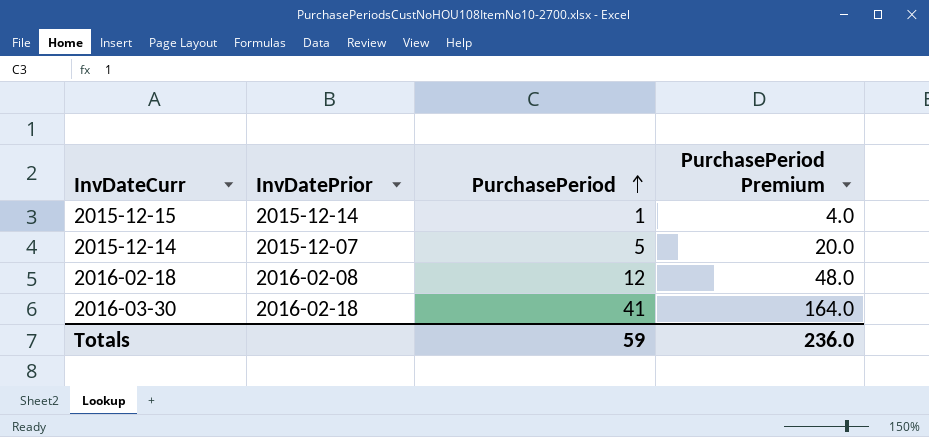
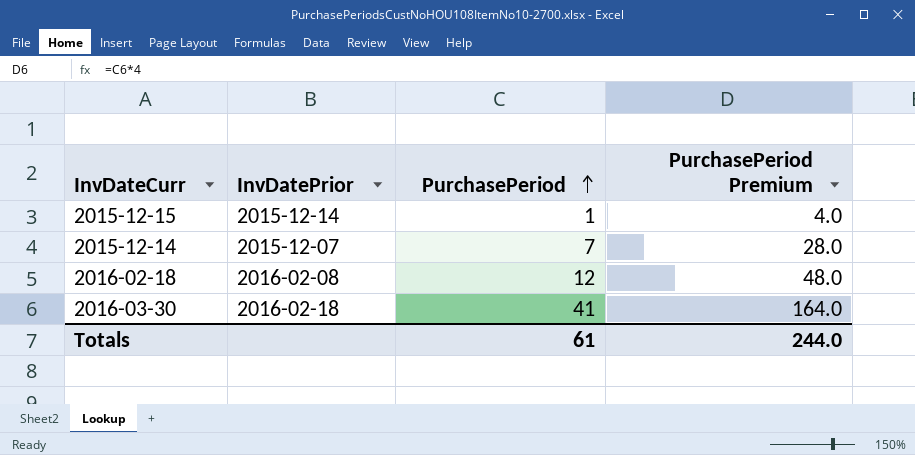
2015-12-14 | PurchasePeriod: 5 -> 7
2015-12-14 | PurchasePeriod Premium: 20.0 -> 28.0
Totals | PurchasePeriod: 59 -> 61
Totals | PurchasePeriod Premium: 236.0 -> 244.0

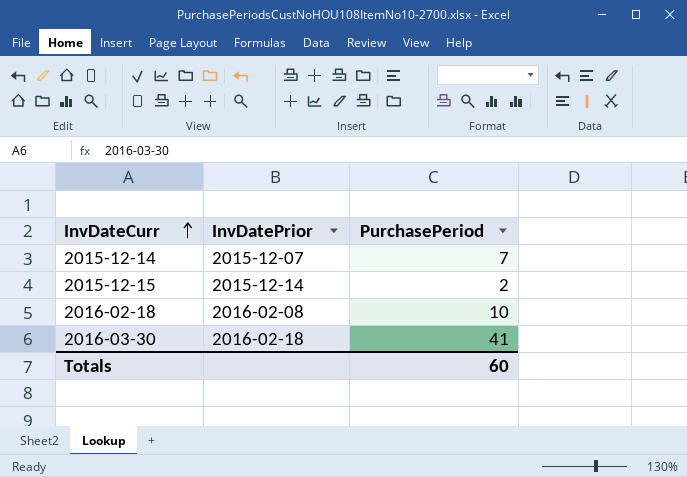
row order: PurchasePeriod ascending -> InvDateCurr ascending
column PurchasePeriod Premium | formula: [PurchasePeriod] * 4 -> none
2015-12-15 | PurchasePeriod: 1 -> 2
2016-02-18 | PurchasePeriod: 12 -> 10
Totals | PurchasePeriod: 61 -> 60

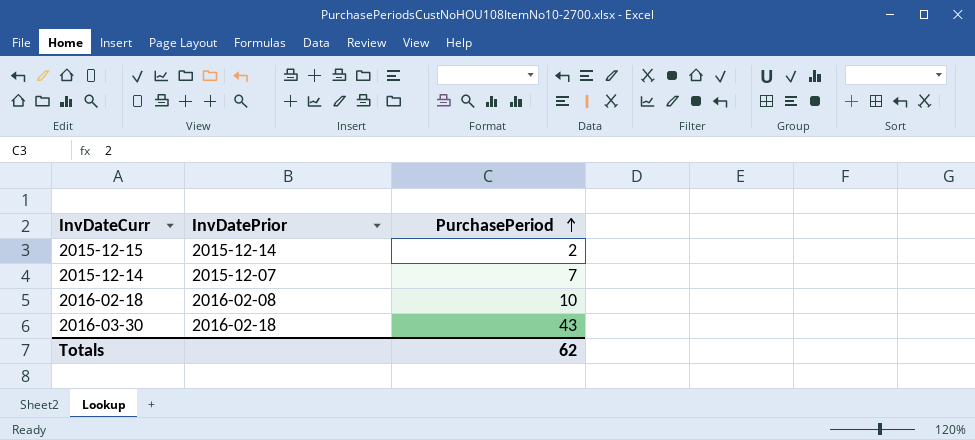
row order: InvDateCurr ascending -> PurchasePeriod ascending
2016-03-30 | PurchasePeriod: 41 -> 43
Totals | PurchasePeriod: 60 -> 62

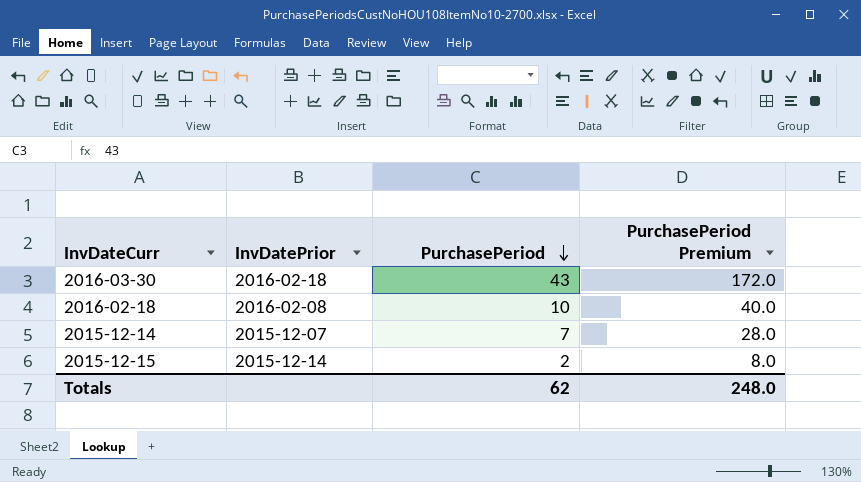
row order: PurchasePeriod ascending -> PurchasePeriod descending
column PurchasePeriod Premium | formula: none -> [PurchasePeriod] * 4

